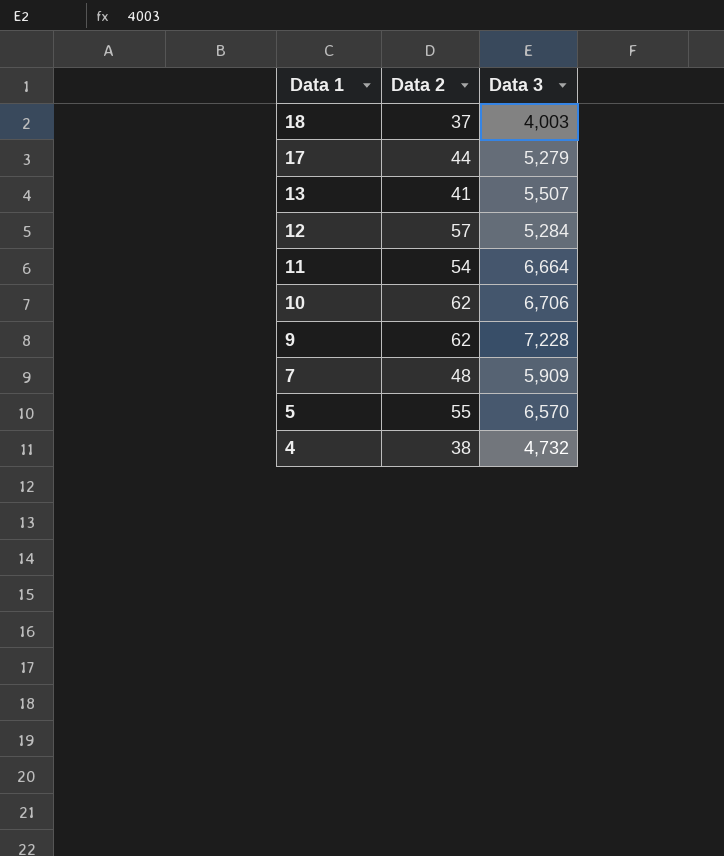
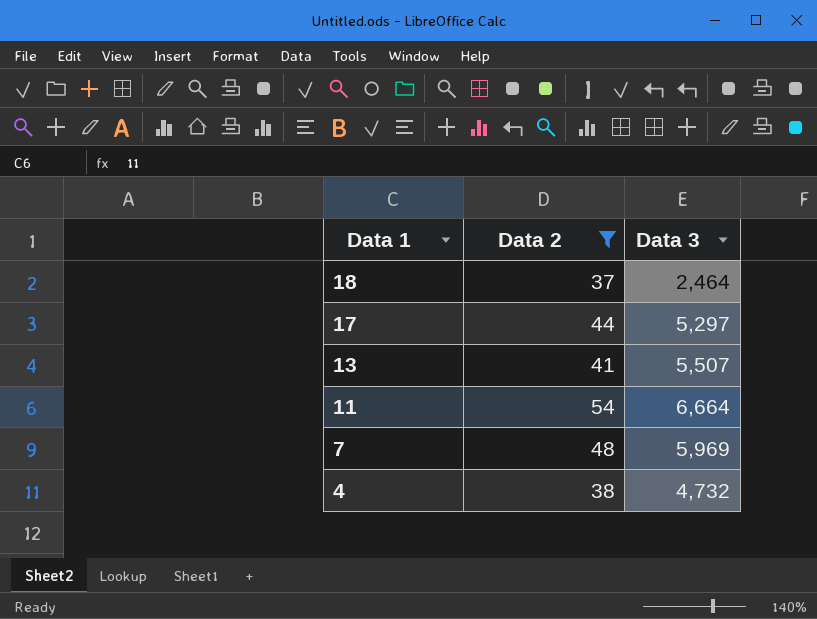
filter: none -> Data 2 <= 54
18 | Data 3: 4,003 -> 2,464
17 | Data 3: 5,279 -> 5,297
7 | Data 3: 5,909 -> 5,969

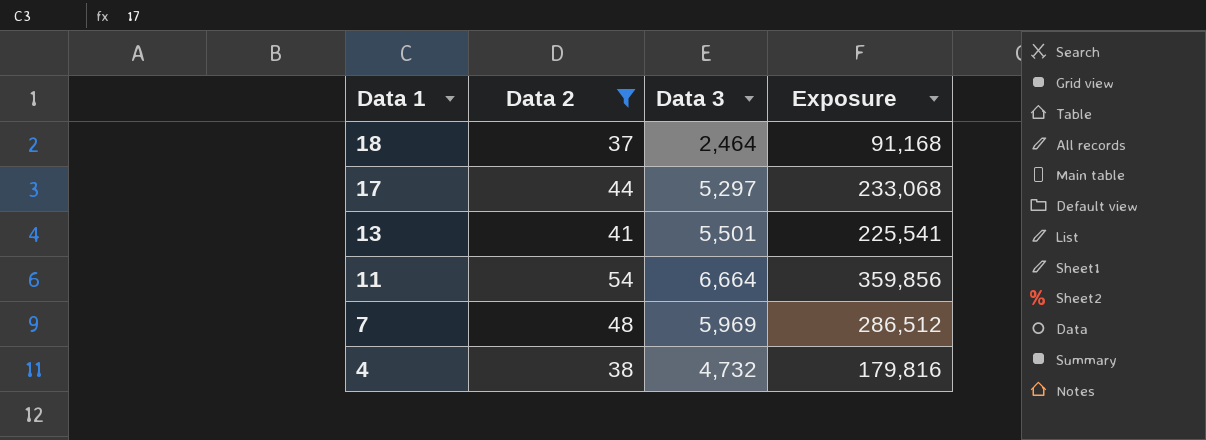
column Exposure | formula: none -> [Data 2] * [Data 3]
13 | Data 3: 5,507 -> 5,501

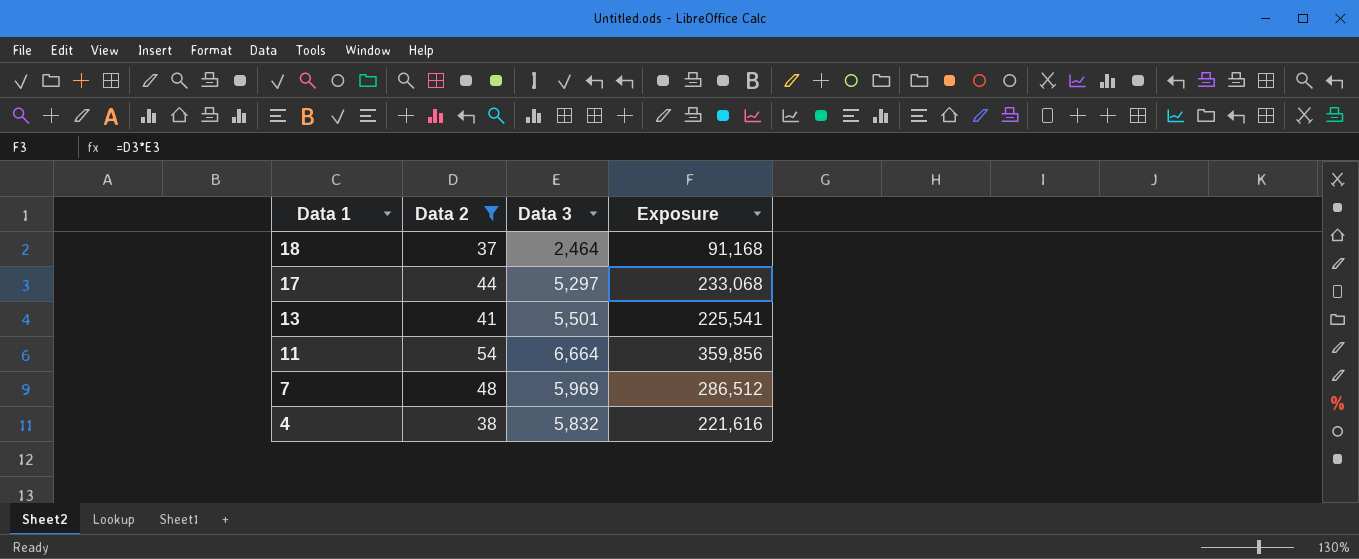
4 | Data 3: 4,732 -> 5,832
4 | Exposure: 179,816 -> 221,616

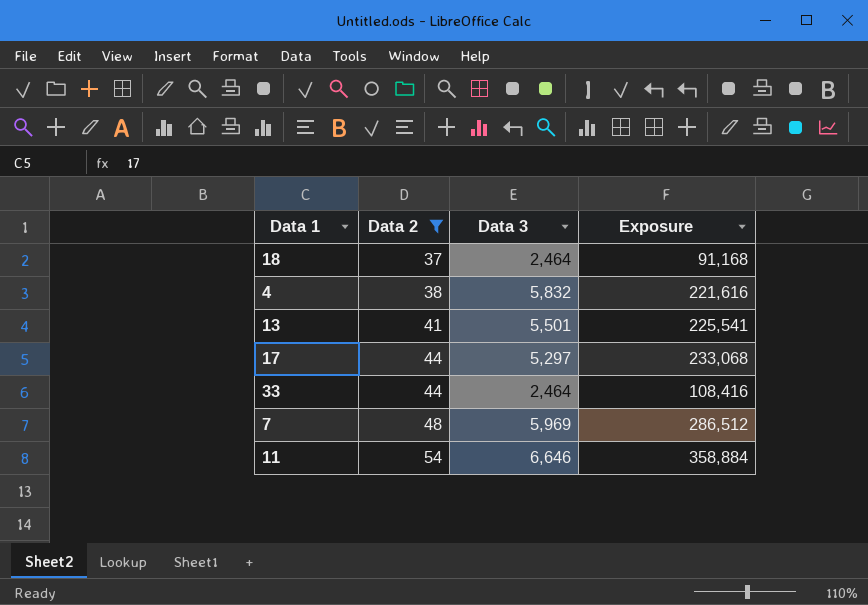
row order: Data 1 descending -> Data 2 ascending
row 33: none -> 44 | 2,464 | 108,416
11 | Data 3: 6,664 -> 6,646
11 | Exposure: 359,856 -> 358,884

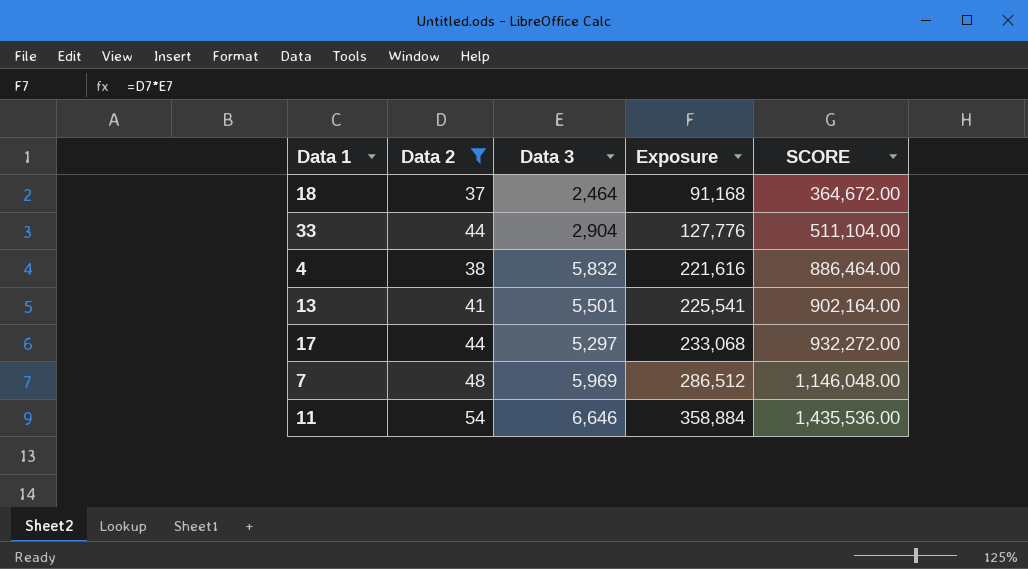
row order: Data 2 ascending -> Exposure ascending
column SCORE | formula: none -> [Exposure] * 4
33 | Data 3: 2,464 -> 2,904
33 | Exposure: 108,416 -> 127,776

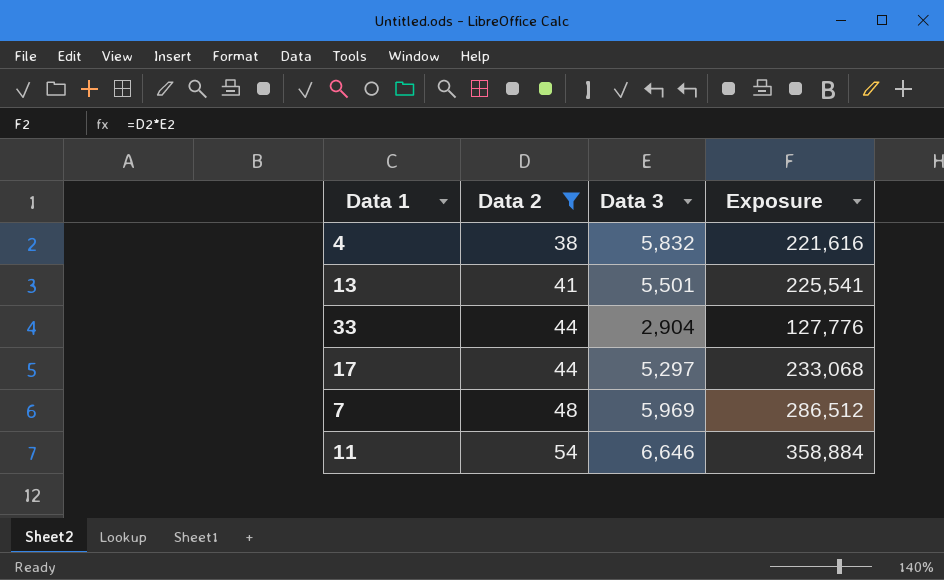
row order: Exposure ascending -> Data 2 ascending
column SCORE | formula: [Exposure] * 4 -> none
row 18: 37 | 2,464 | 91,168 | 364,672.00 -> none

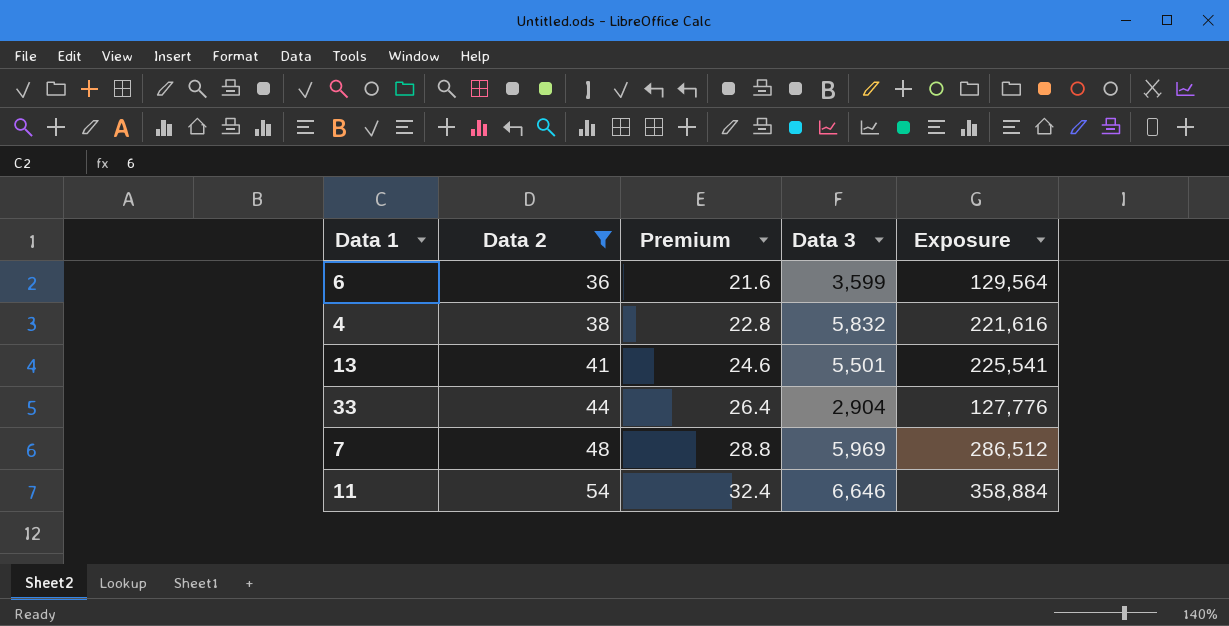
column Premium | formula: none -> [Data 2] * 0.6
row 17: 44 | 5,297 | 233,068 -> none
row 6: none -> 36 | 21.6 | 3,599 | 129,564

